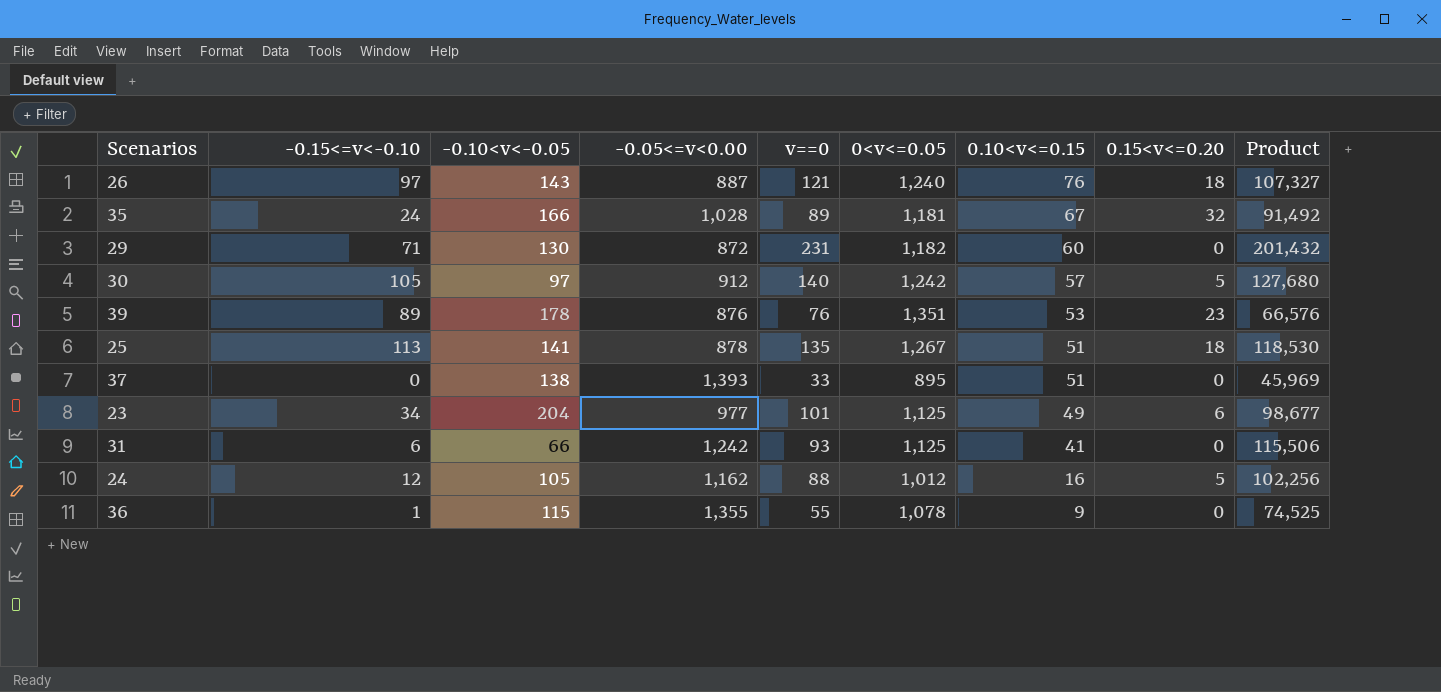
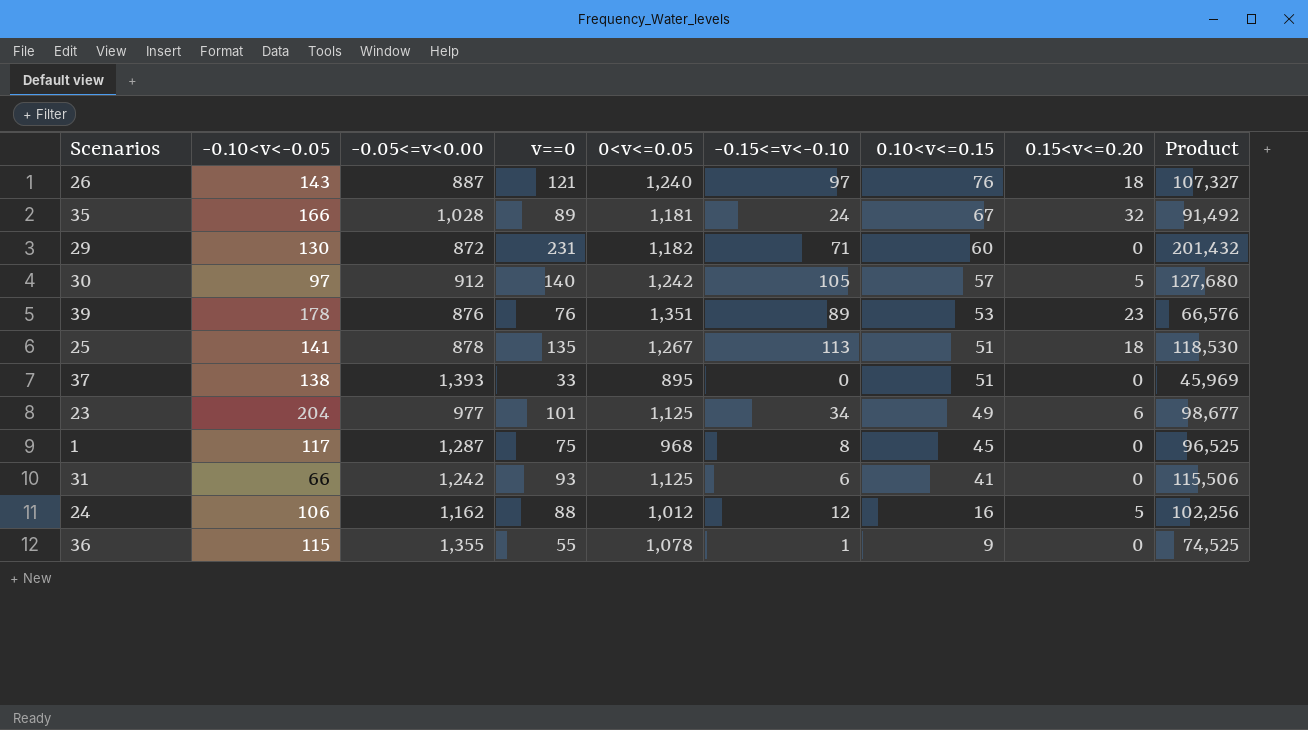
column -0.15<=v<-0.10 | position: 2 -> 6
row 1: none -> 117 | 1,287 | 75 | 968 | 8 | 45 | 0 | 96,525
24 | -0.10<v<-0.05: 105 -> 106

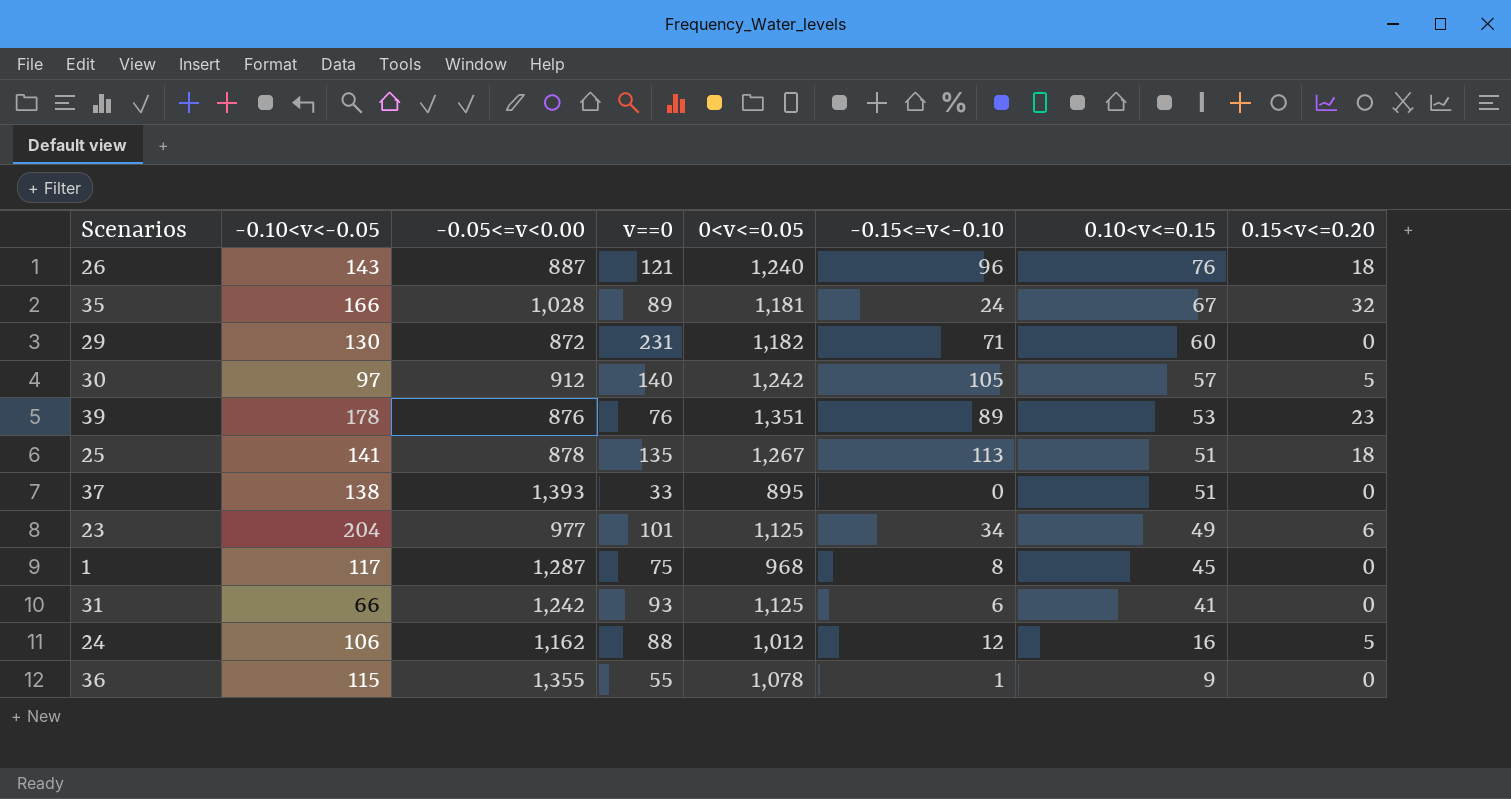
column Product | formula: [-0.05<=v<0.00] * [v==0] -> none
26 | -0.15<=v<-0.10: 97 -> 96

